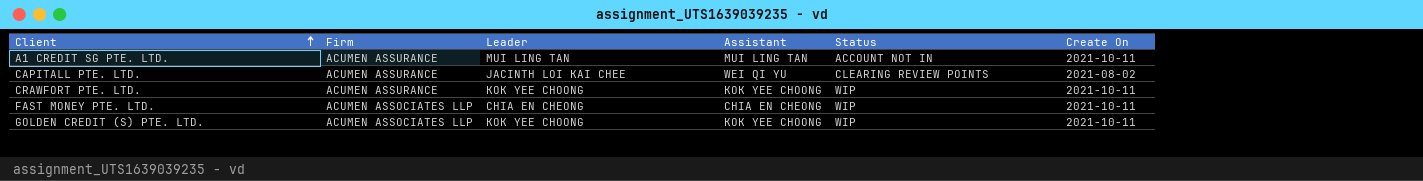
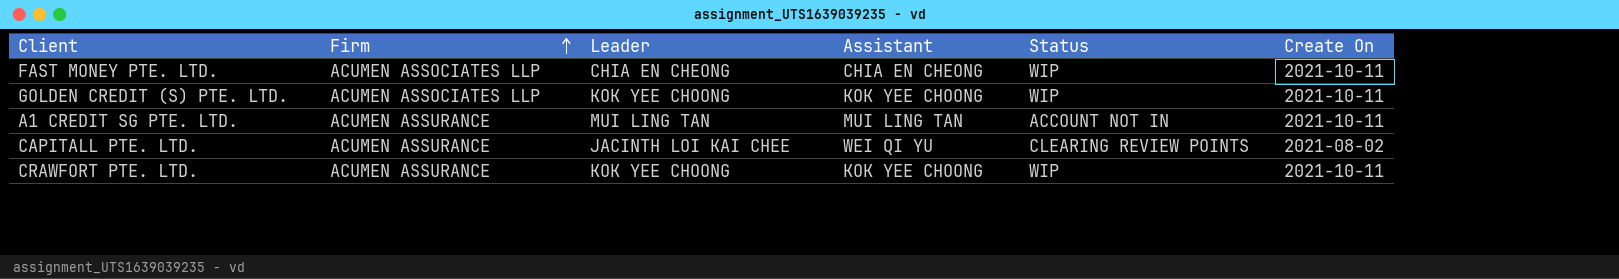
row order: Client ascending -> Firm ascending

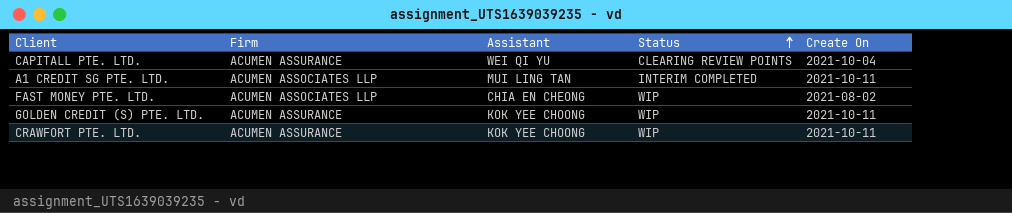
row order: Firm ascending -> Status ascending
column Leader | position: 3 -> none
CAPITALL PTE. LTD. | Create On: 2021-08-02 -> 2021-10-04
A1 CREDIT SG PTE. LTD. | Firm: ACUMEN ASSURANCE -> ACUMEN ASSOCIATES LLP
A1 CREDIT SG PTE. LTD. | Status: ACCOUNT NOT IN -> INTERIM COMPLETED
FAST MONEY PTE. LTD. | Create On: 2021-10-11 -> 2021-08-02
GOLDEN CREDIT (S) PTE. LTD. | Firm: ACUMEN ASSOCIATES LLP -> ACUMEN ASSURANCE

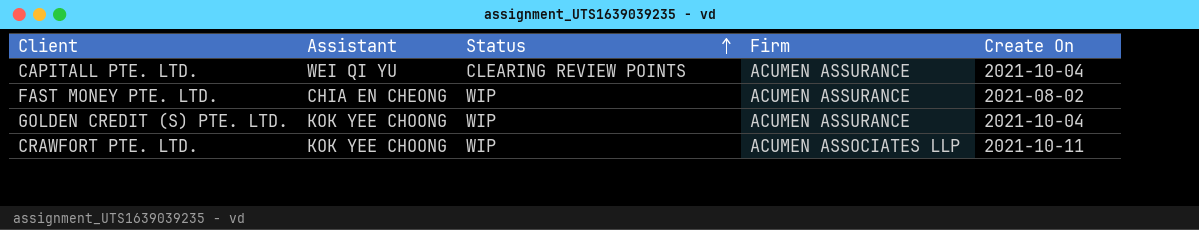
column Firm | position: 2 -> 4
row A1 CREDIT SG PTE. LTD.: ACUMEN ASSOCIATES LLP | MUI LING TAN | INTERIM COMPLETED | 2021-10-11 -> none
FAST MONEY PTE. LTD. | Firm: ACUMEN ASSOCIATES LLP -> ACUMEN ASSURANCE
GOLDEN CREDIT (S) PTE. LTD. | Create On: 2021-10-11 -> 2021-10-04
CRAWFORT PTE. LTD. | Firm: ACUMEN ASSURANCE -> ACUMEN ASSOCIATES LLP

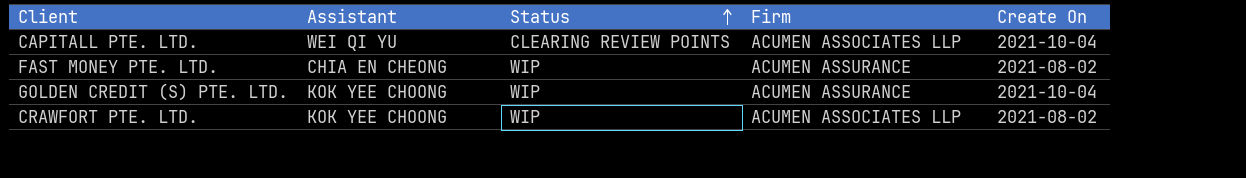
CAPITALL PTE. LTD. | Firm: ACUMEN ASSURANCE -> ACUMEN ASSOCIATES LLP
CRAWFORT PTE. LTD. | Create On: 2021-10-11 -> 2021-08-02

